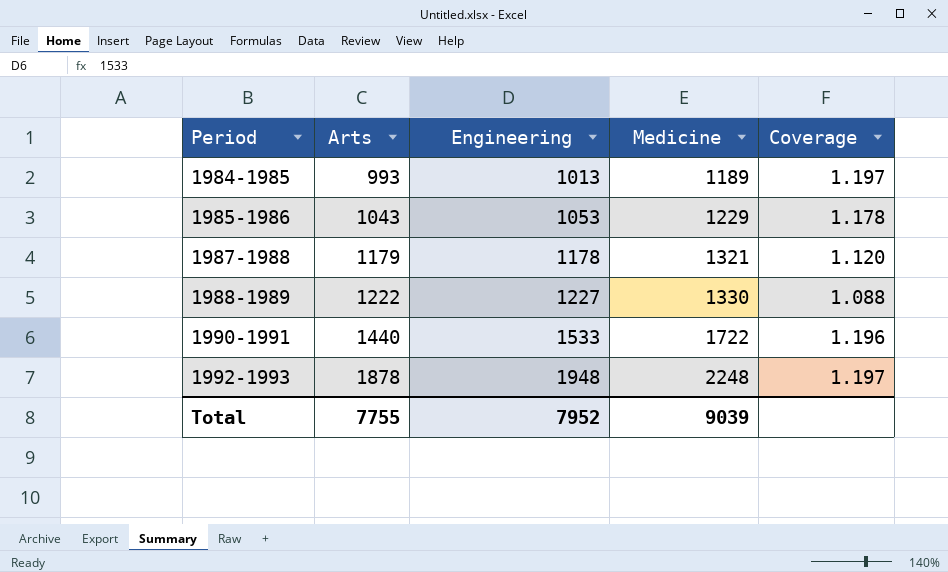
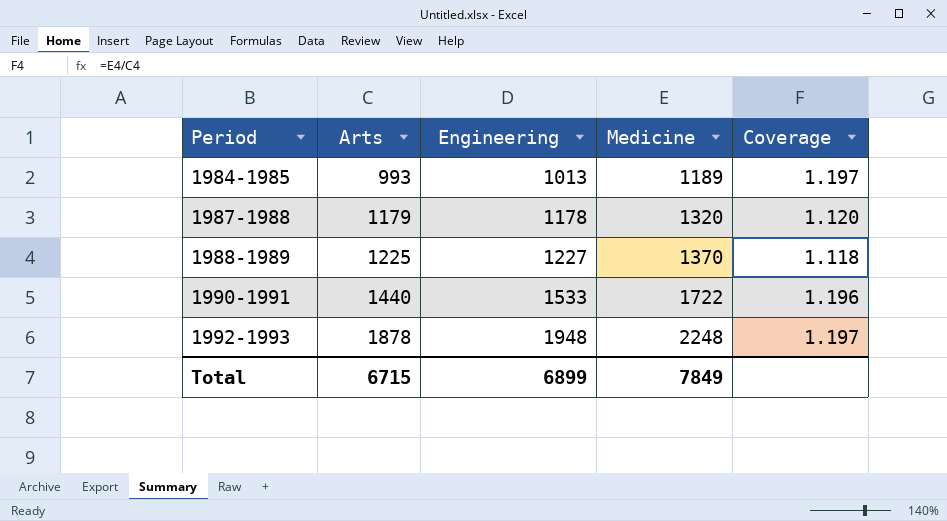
row 1985-1986: 1043 | 1053 | 1229 | 1.178 -> none
1987-1988 | Medicine: 1321 -> 1320
1988-1989 | Arts: 1222 -> 1225
1988-1989 | Medicine: 1330 -> 1370
1988-1989 | Coverage: 1.088 -> 1.118
Total | Arts: 7755 -> 6715
Total | Engineering: 7952 -> 6899
Total | Medicine: 9039 -> 7849

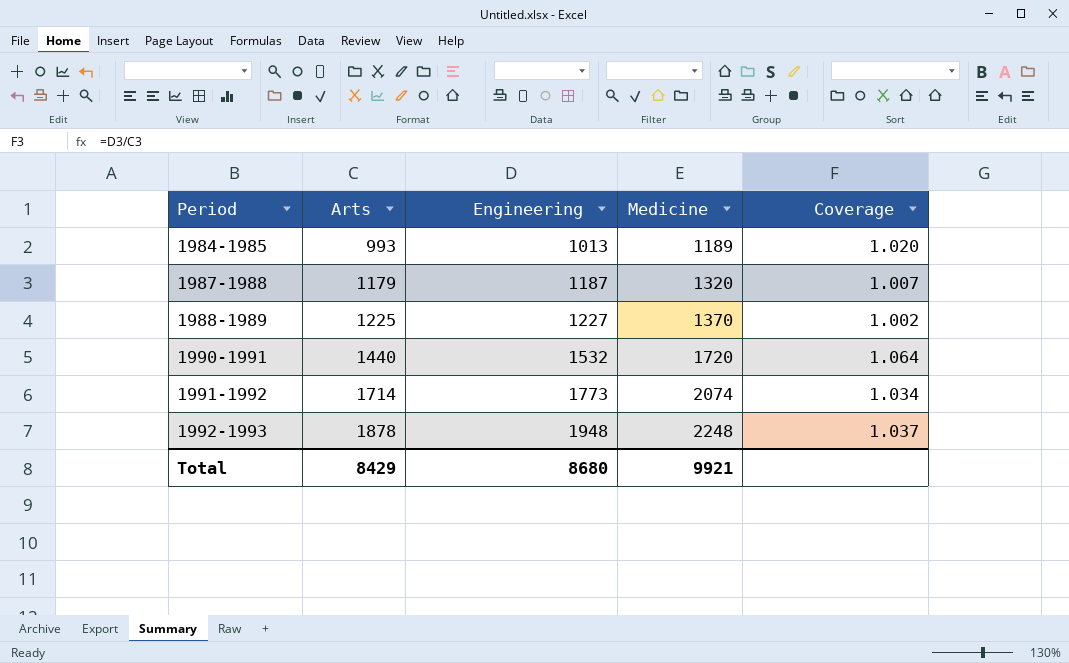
column Coverage | formula: [Medicine] / [Arts] -> [Engineering] / [Arts]
1987-1988 | Engineering: 1178 -> 1187
1990-1991 | Engineering: 1533 -> 1532
1990-1991 | Medicine: 1722 -> 1720
row 1991-1992: none -> 1714 | 1773 | 2074 | 1.034
Total | Arts: 6715 -> 8429
Total | Engineering: 6899 -> 8680
Total | Medicine: 7849 -> 9921

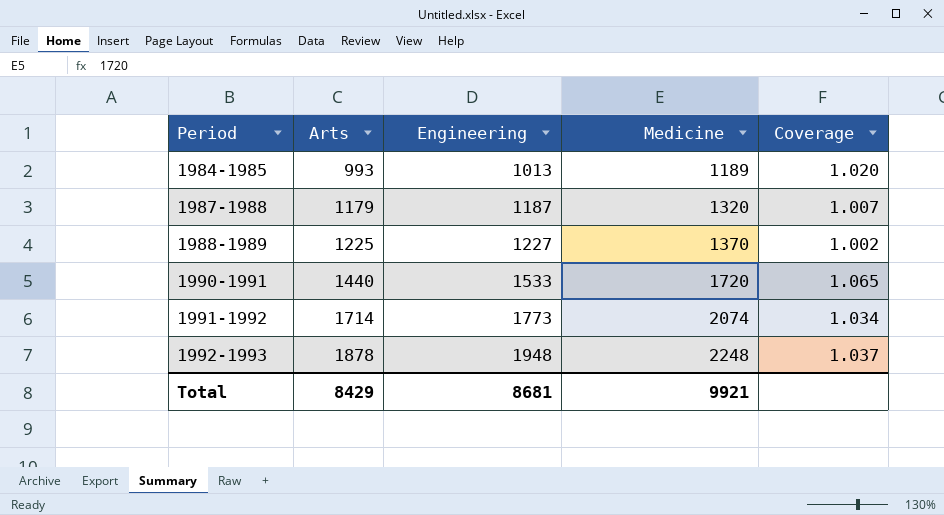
1990-1991 | Engineering: 1532 -> 1533
1990-1991 | Coverage: 1.064 -> 1.065
Total | Engineering: 8680 -> 8681

